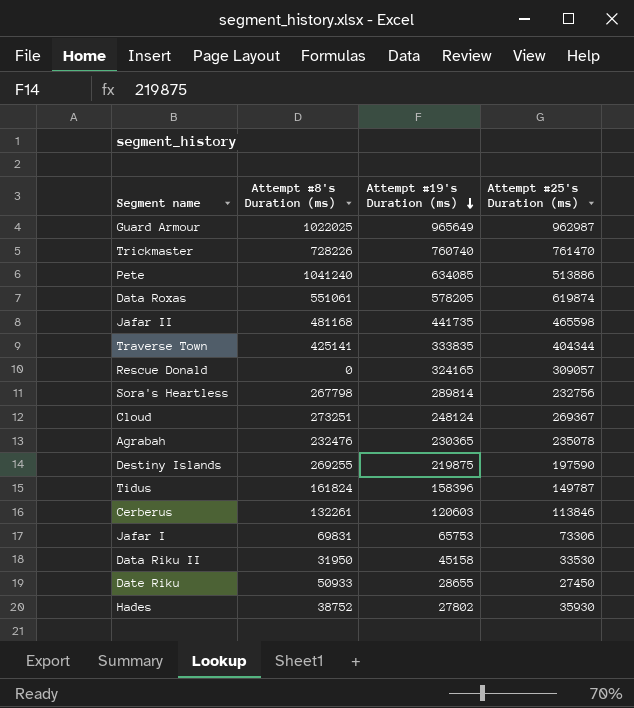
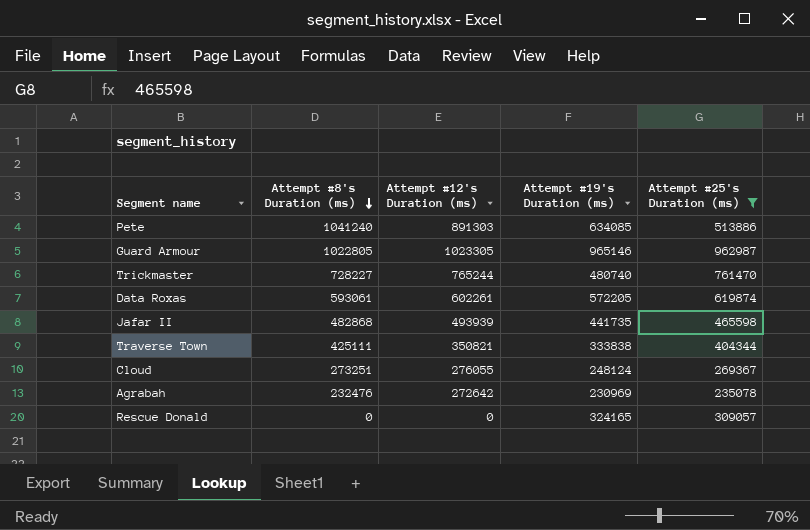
filter: none -> Attempt #25's Duration (ms) >= 235078
row order: Attempt #19's Duration (ms) descending -> Attempt #8's Duration (ms) descending
column Attempt #12's Duration (ms) | position: none -> 3
Guard Armour | Attempt #8's Duration (ms): 1022025 -> 1022805
Guard Armour | Attempt #19's Duration (ms): 965649 -> 965146
Trickmaster | Attempt #8's Duration (ms): 728226 -> 728227
Trickmaster | Attempt #19's Duration (ms): 760740 -> 480740
Data Roxas | Attempt #8's Duration (ms): 551061 -> 593061
Data Roxas | Attempt #19's Duration (ms): 578205 -> 572205
Jafar II | Attempt #8's Duration (ms): 481168 -> 482868
Traverse Town | Attempt #8's Duration (ms): 425141 -> 425111
Traverse Town | Attempt #19's Duration (ms): 333835 -> 333838
Agrabah | Attempt #19's Duration (ms): 230365 -> 230969

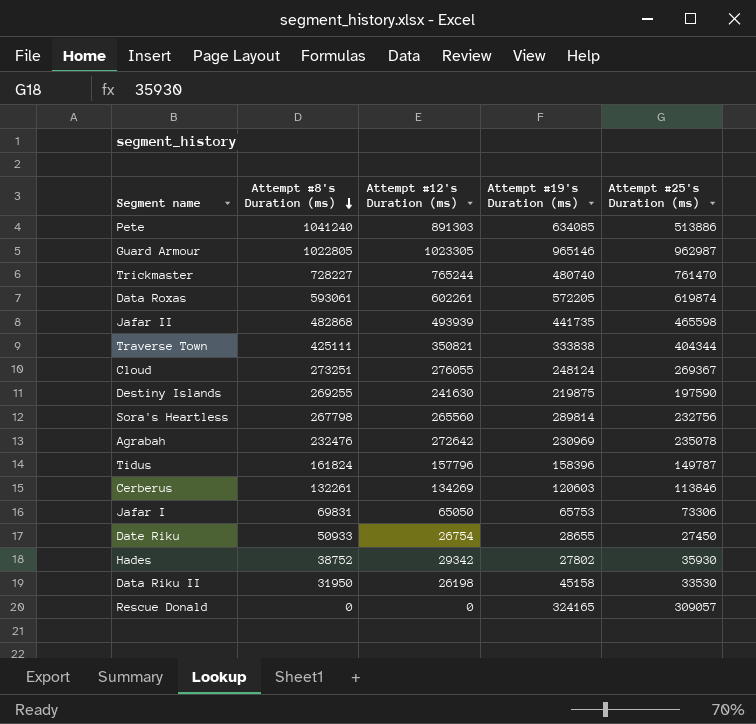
filter: Attempt #25's Duration (ms) >= 235078 -> none

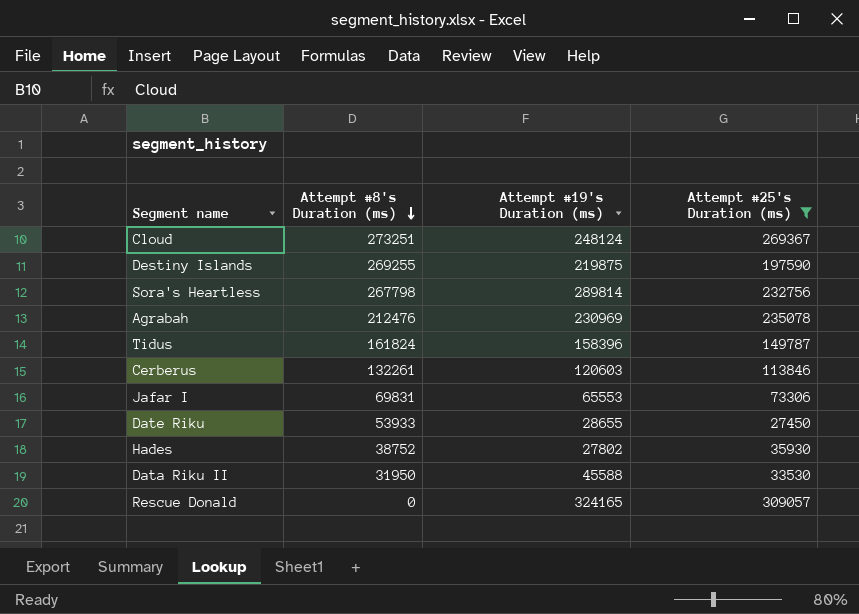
filter: none -> Attempt #25's Duration (ms) <= 309057
column Attempt #12's Duration (ms) | position: 3 -> none
Agrabah | Attempt #8's Duration (ms): 232476 -> 212476
Jafar I | Attempt #19's Duration (ms): 65753 -> 65553
Date Riku | Attempt #8's Duration (ms): 50933 -> 53933
Data Riku II | Attempt #19's Duration (ms): 45158 -> 45588

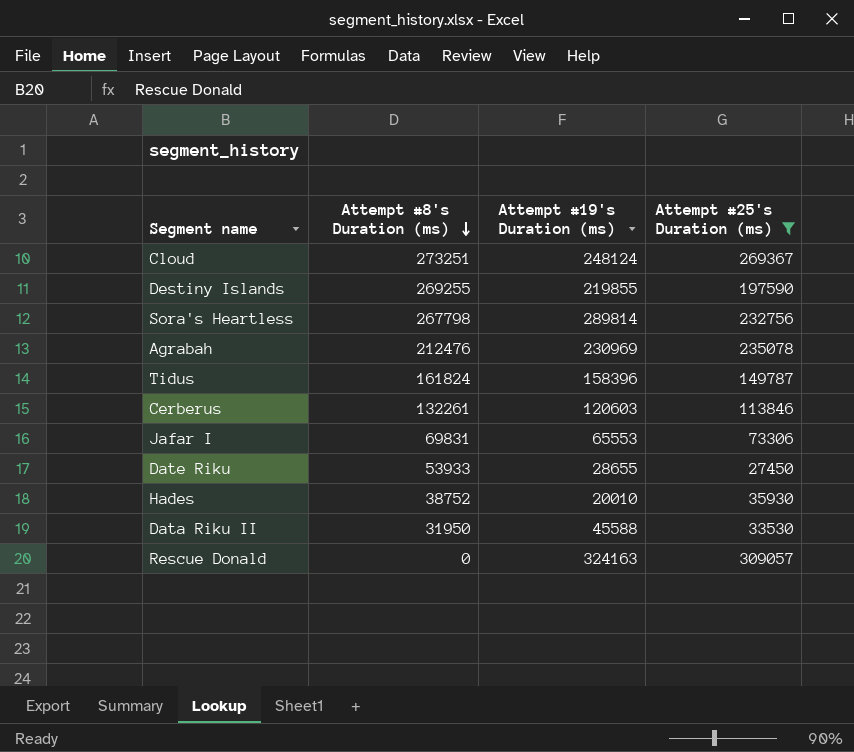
Destiny Islands | Attempt #19's Duration (ms): 219875 -> 219855
Hades | Attempt #19's Duration (ms): 27802 -> 20010
Rescue Donald | Attempt #19's Duration (ms): 324165 -> 324163

